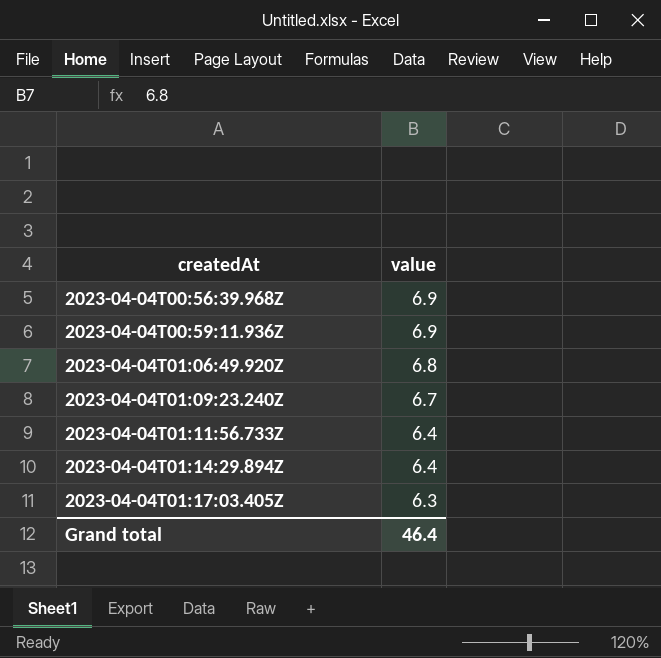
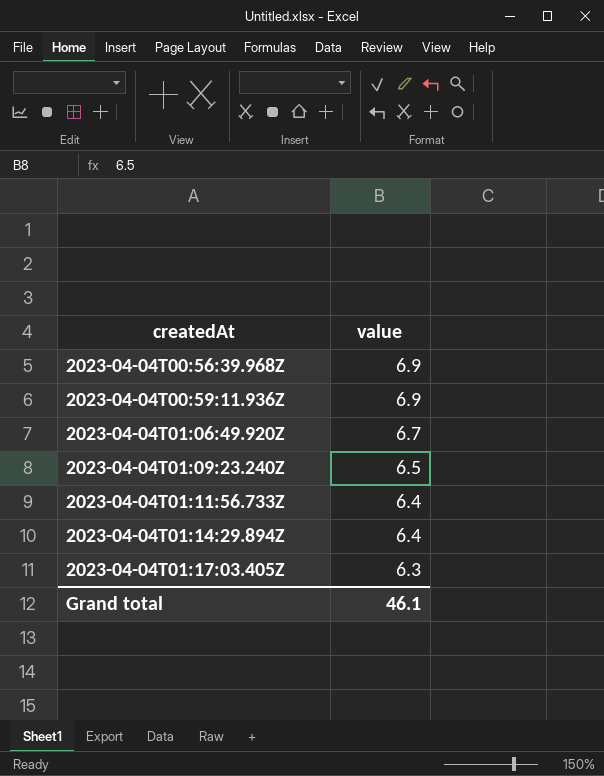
2023-04-04T01:06:49.920Z | value: 6.8 -> 6.7
2023-04-04T01:09:23.240Z | value: 6.7 -> 6.5
Grand total | value: 46.4 -> 46.1

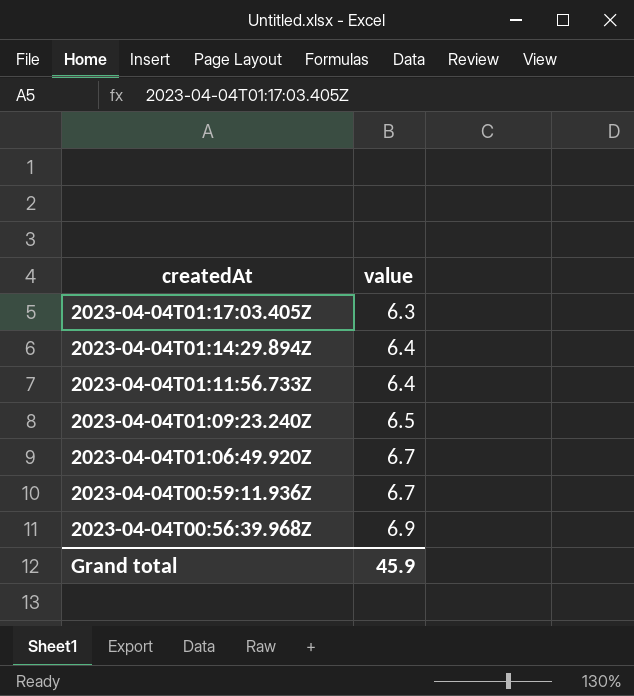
row order: createdAt ascending -> createdAt descending
2023-04-04T00:59:11.936Z | value: 6.9 -> 6.7
Grand total | value: 46.1 -> 45.9

